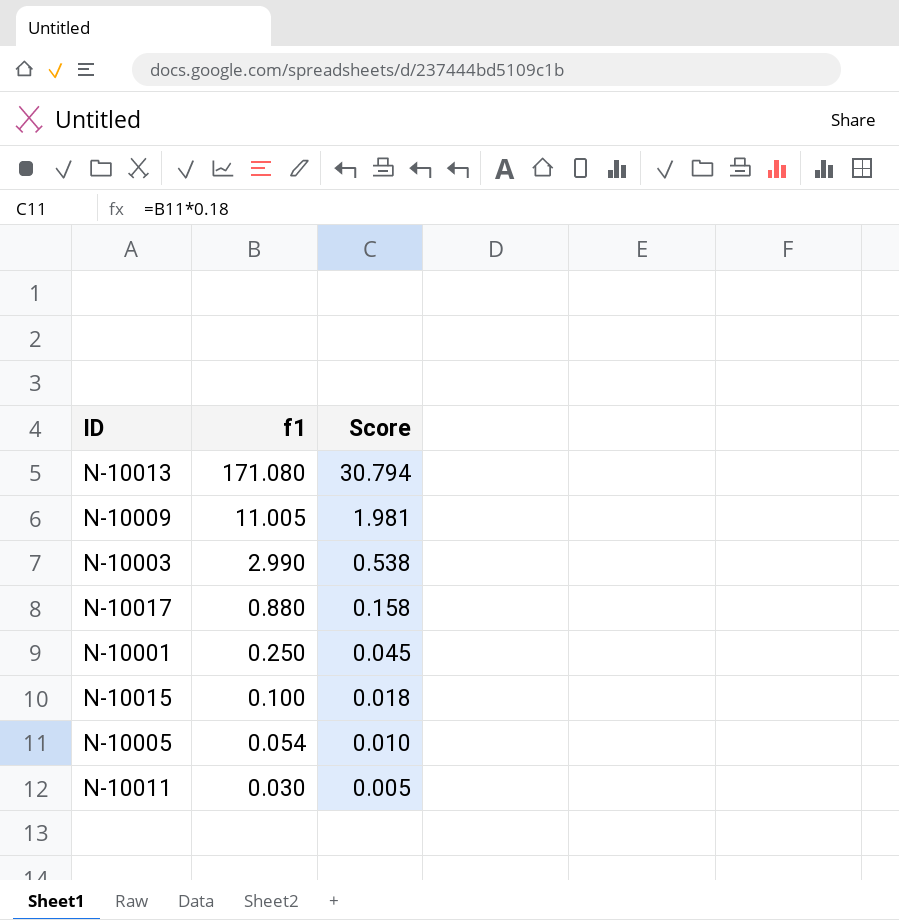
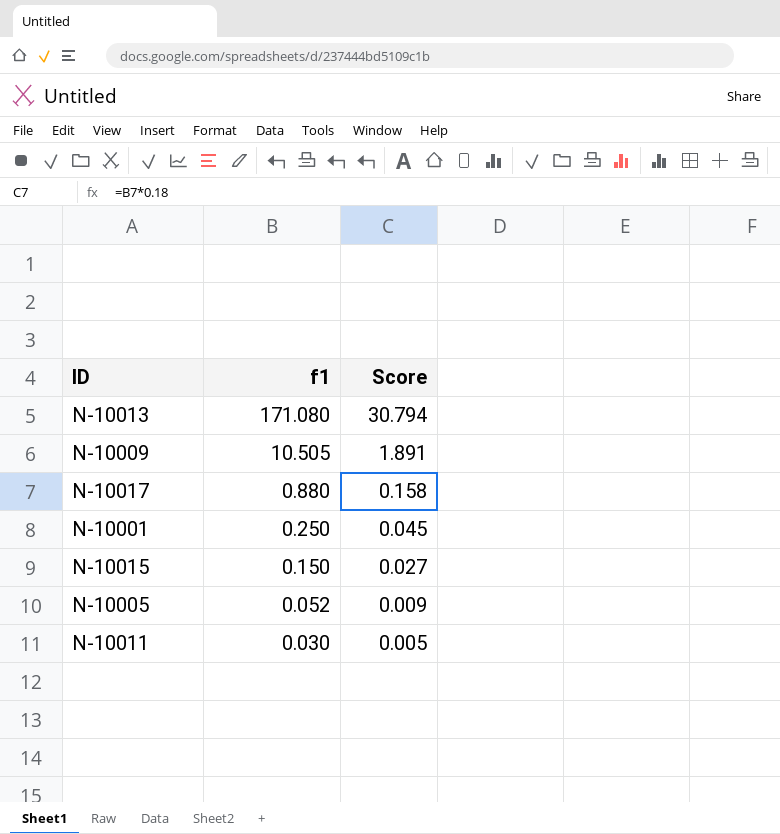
row N-10003: 2.990 | 0.538 -> none
N-10009 | f1: 11.005 -> 10.505
N-10009 | Score: 1.981 -> 1.891
N-10015 | f1: 0.100 -> 0.150
N-10015 | Score: 0.018 -> 0.027
N-10005 | f1: 0.054 -> 0.052
N-10005 | Score: 0.010 -> 0.009

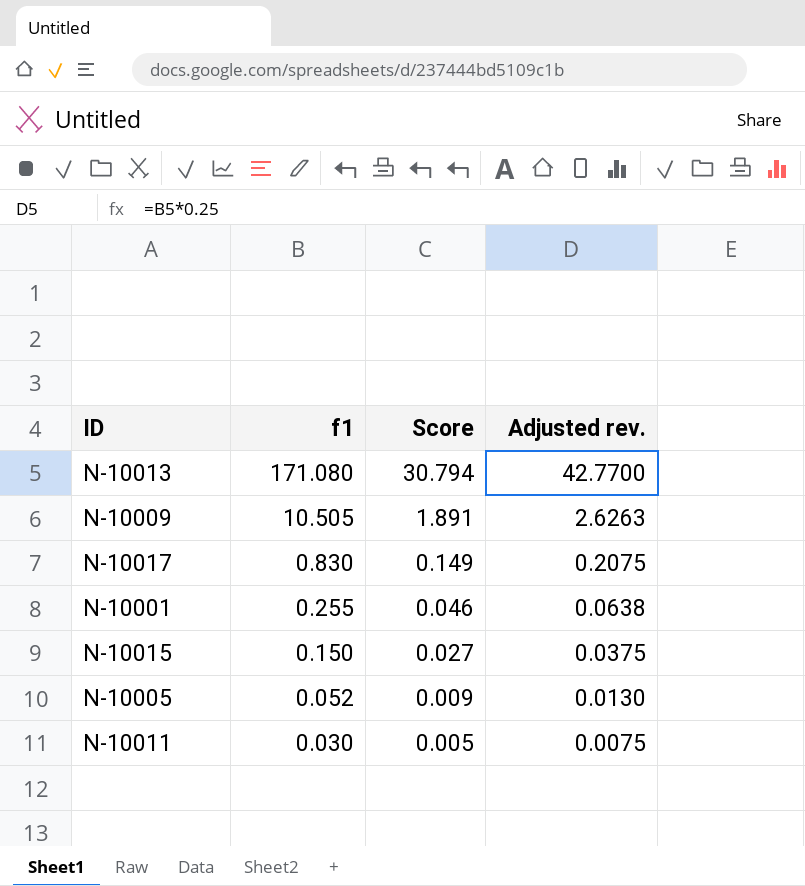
column Adjusted rev. | formula: none -> [f1] * 0.25
N-10017 | f1: 0.880 -> 0.830
N-10017 | Score: 0.158 -> 0.149
N-10001 | f1: 0.250 -> 0.255
N-10001 | Score: 0.045 -> 0.046

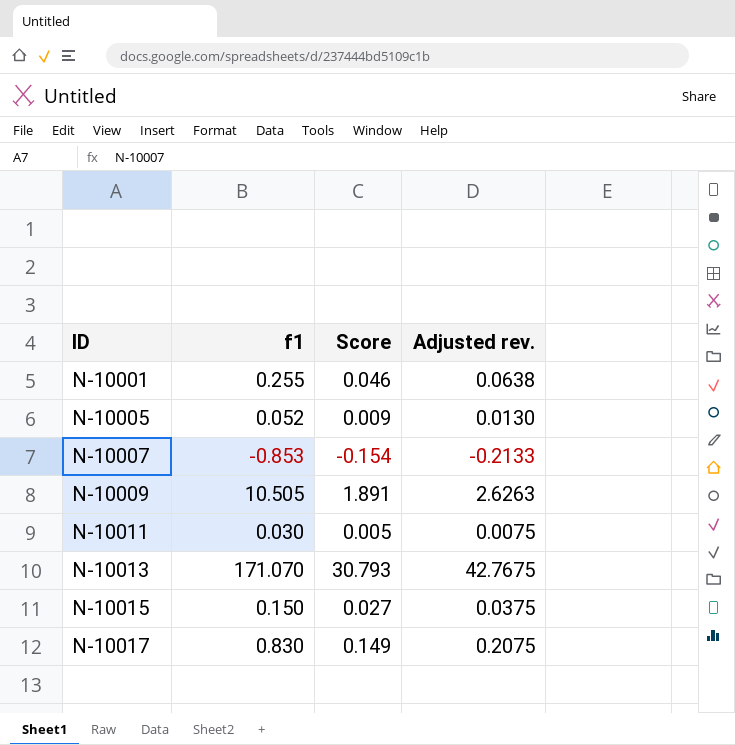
row order: f1 descending -> ID ascending
row N-10007: none -> -0.853 | -0.154 | -0.2133
N-10013 | f1: 171.080 -> 171.070
N-10013 | Score: 30.794 -> 30.793
N-10013 | Adjusted rev.: 42.7700 -> 42.7675

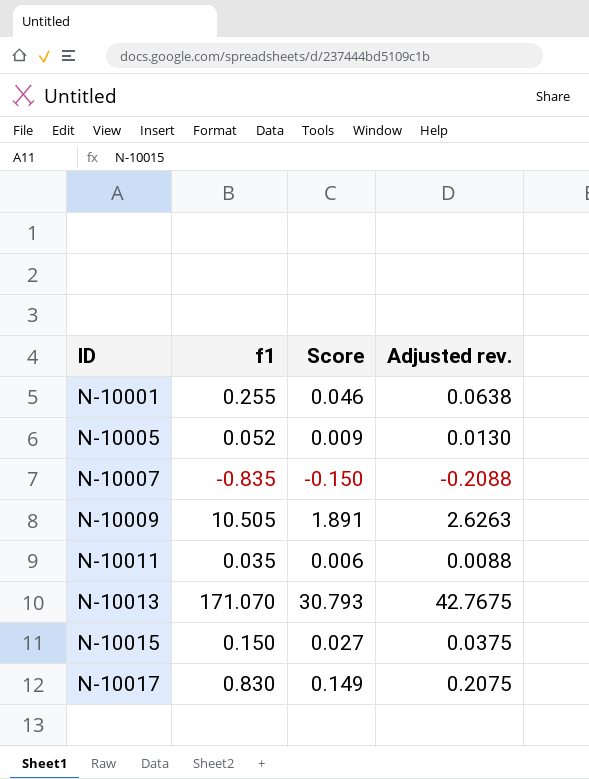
N-10007 | f1: -0.853 -> -0.835
N-10007 | Score: -0.154 -> -0.150
N-10007 | Adjusted rev.: -0.2133 -> -0.2088
N-10011 | f1: 0.030 -> 0.035
N-10011 | Score: 0.005 -> 0.006
N-10011 | Adjusted rev.: 0.0075 -> 0.0088

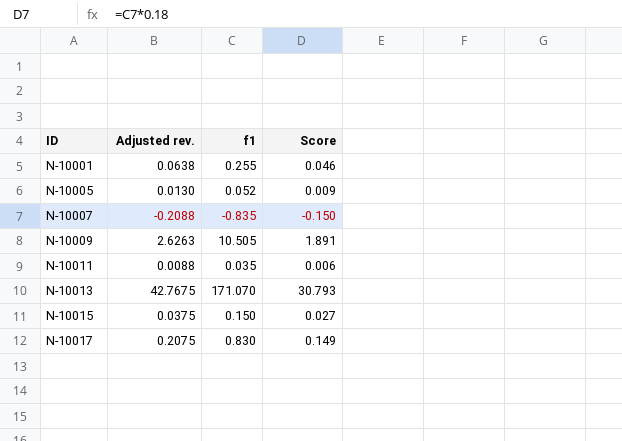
column Adjusted rev. | position: 4 -> 2

